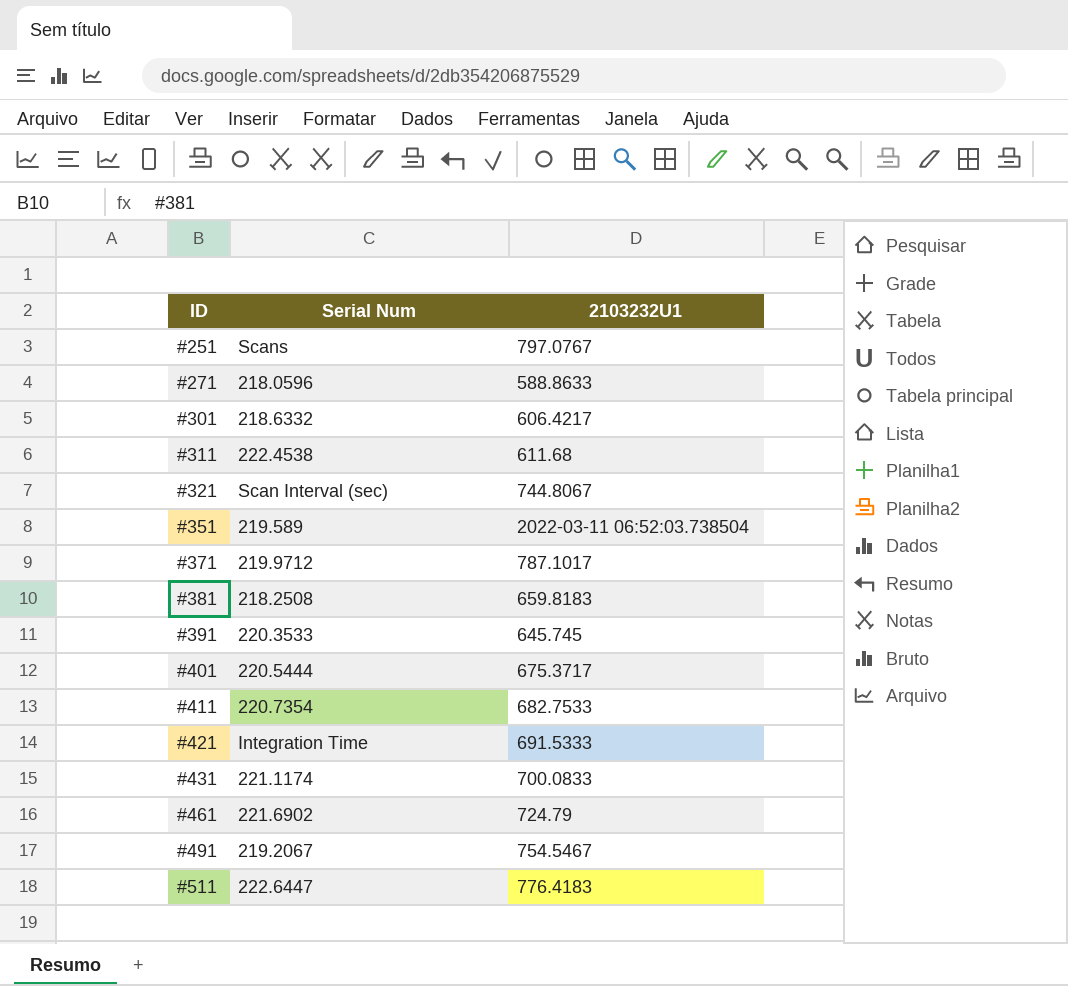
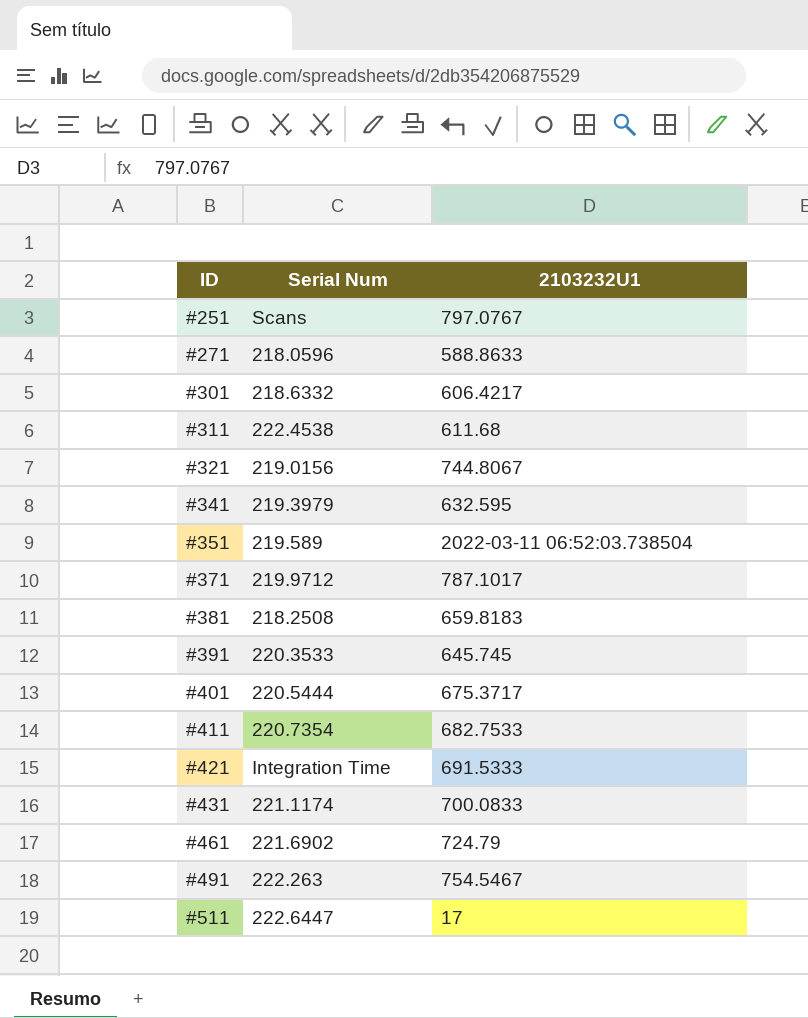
#321 | Serial Num: Scan Interval (sec) -> 219.0156
row #341: none -> 219.3979 | 632.595
#491 | Serial Num: 219.2067 -> 222.263
#511 | 2103232U1: 776.4183 -> 17

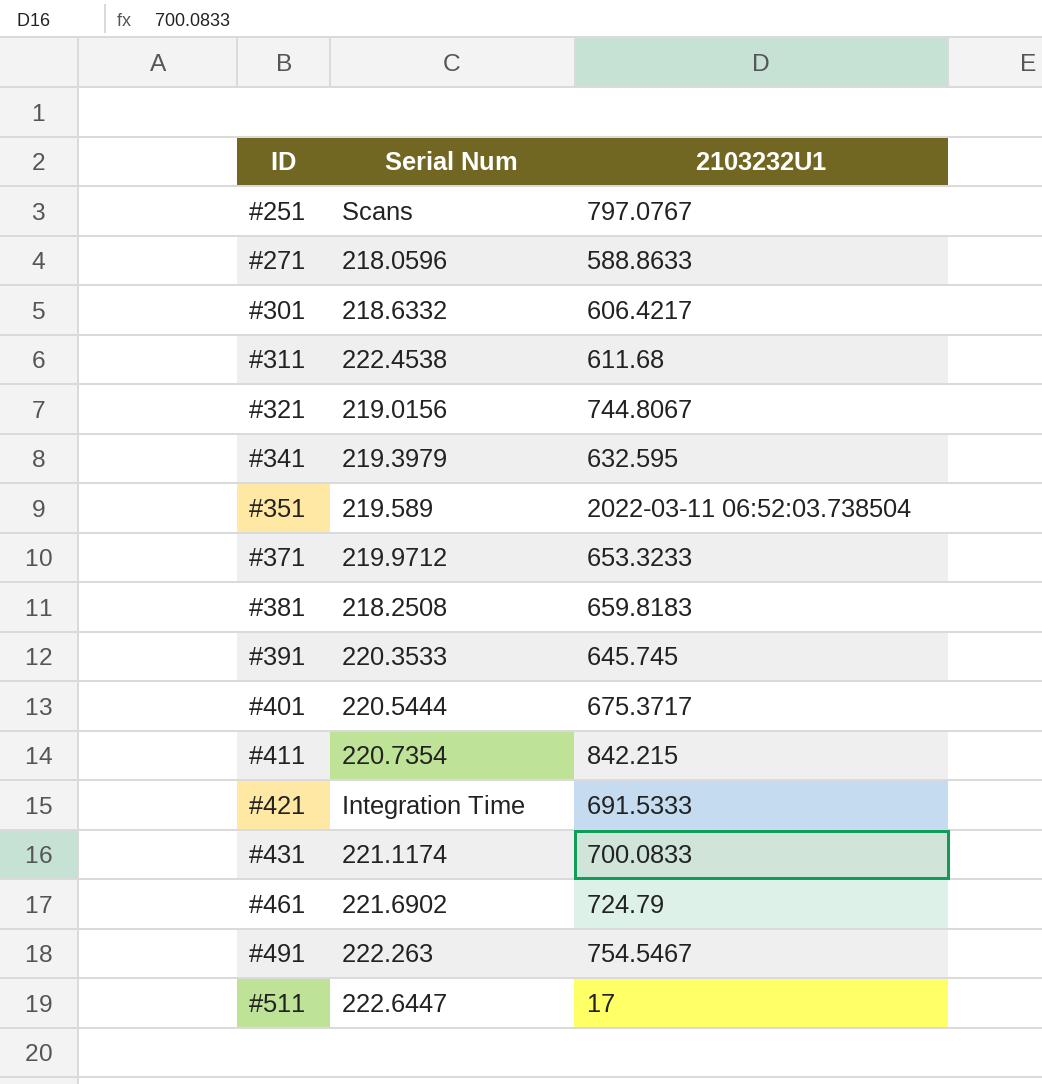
#371 | 2103232U1: 787.1017 -> 653.3233
#411 | 2103232U1: 682.7533 -> 842.215

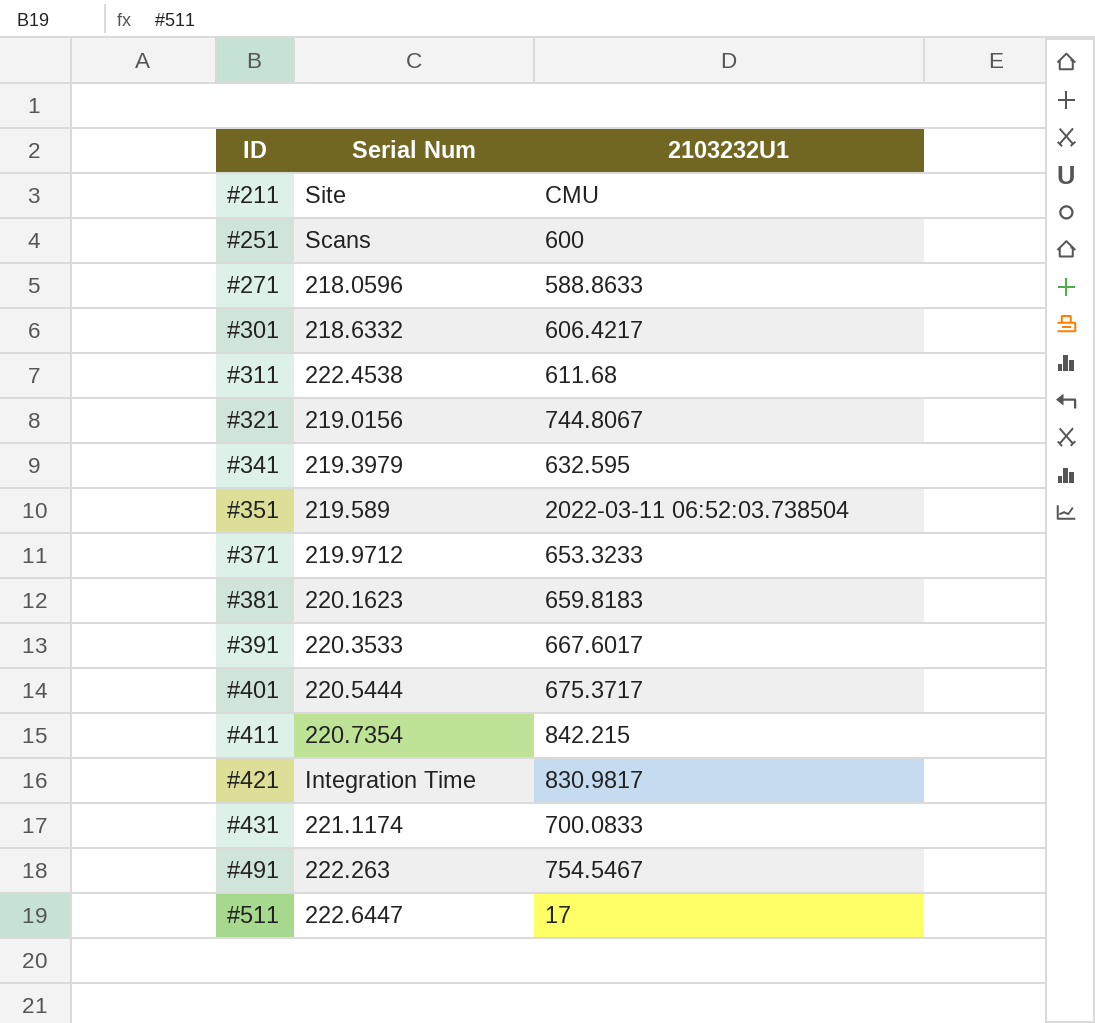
row #461: 221.6902 | 724.79 -> none
row #211: none -> Site | CMU
#251 | 2103232U1: 797.0767 -> 600
#381 | Serial Num: 218.2508 -> 220.1623
#391 | 2103232U1: 645.745 -> 667.6017
#421 | 2103232U1: 691.5333 -> 830.9817

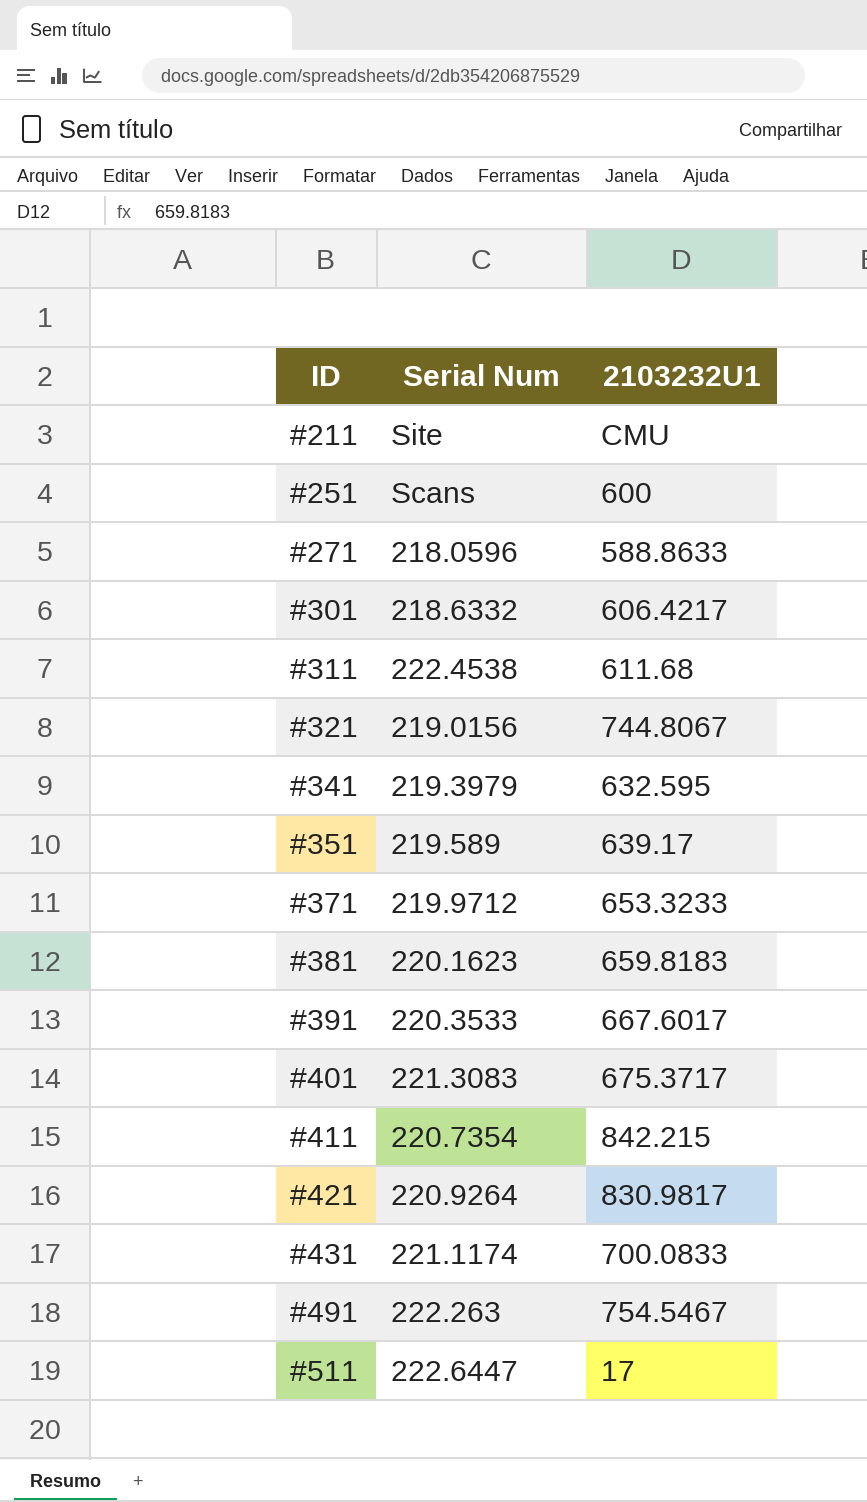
#351 | 2103232U1: 2022-03-11 06:52:03.738504 -> 639.17
#401 | Serial Num: 220.5444 -> 221.3083
#421 | Serial Num: Integration Time -> 220.9264

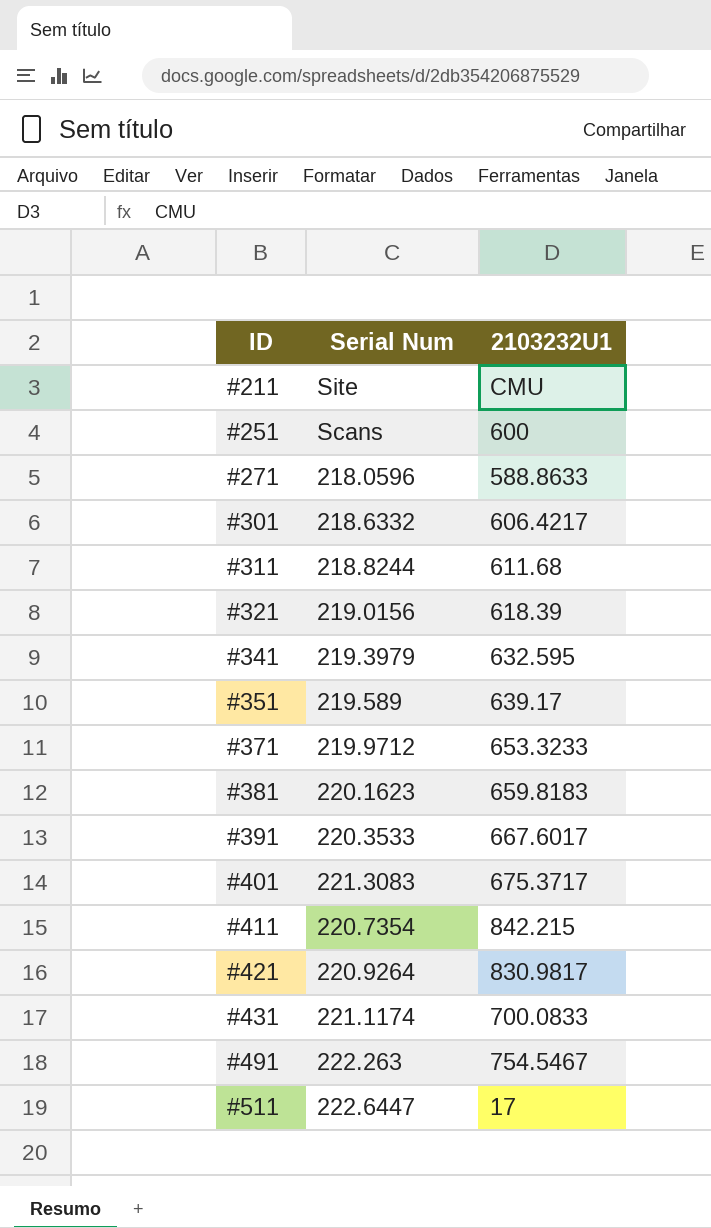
#311 | Serial Num: 222.4538 -> 218.8244
#321 | 2103232U1: 744.8067 -> 618.39

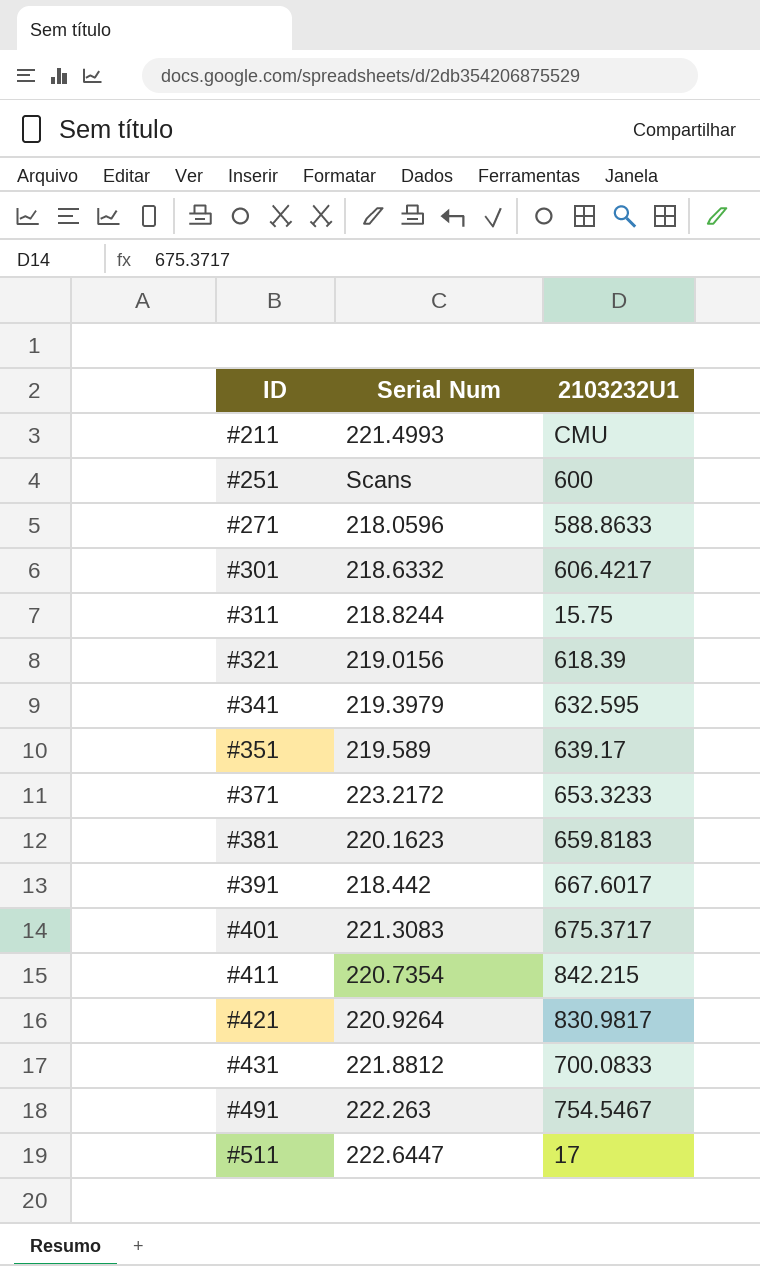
#211 | Serial Num: Site -> 221.4993
#311 | 2103232U1: 611.68 -> 15.75
#371 | Serial Num: 219.9712 -> 223.2172
#391 | Serial Num: 220.3533 -> 218.442
#431 | Serial Num: 221.1174 -> 221.8812

